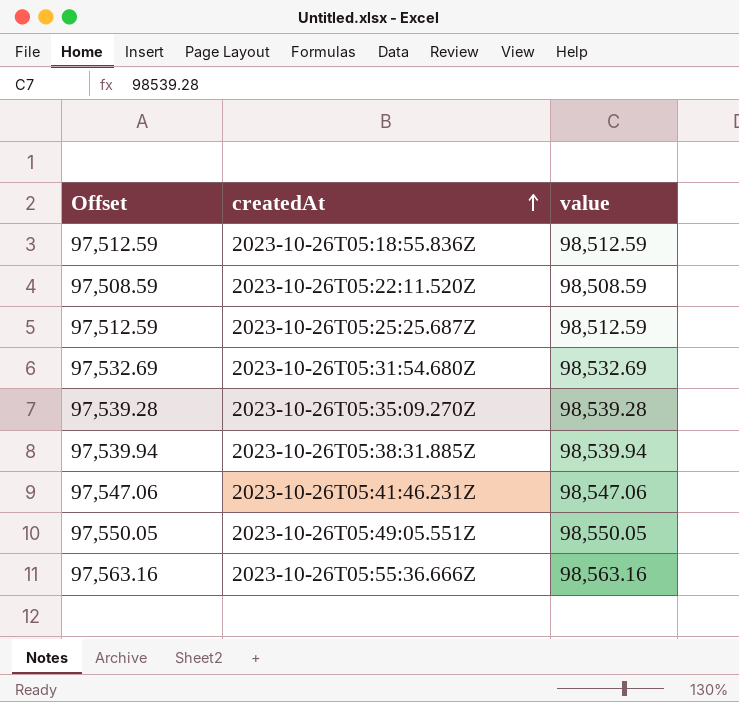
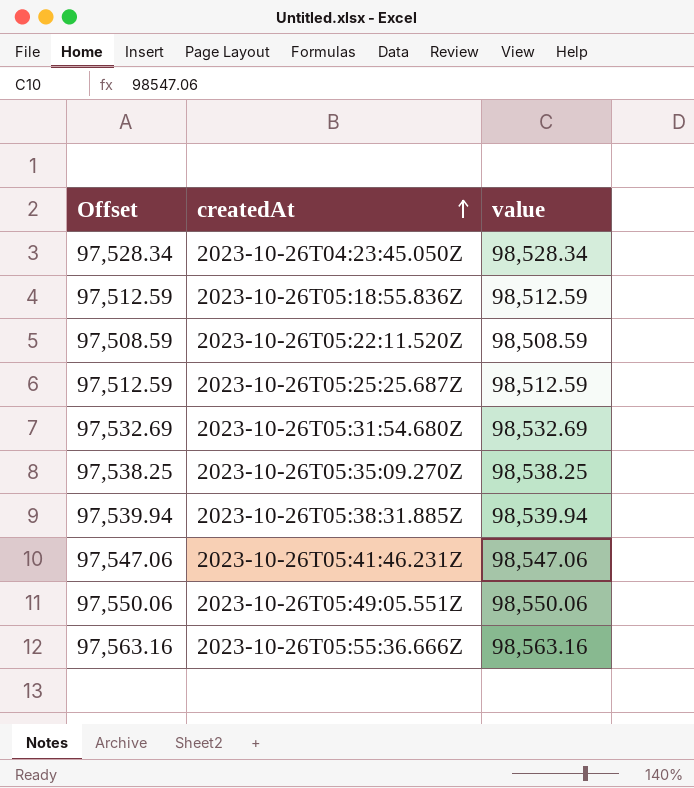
row 2023-10-26T04:23:45.050Z: none -> 97,528.34 | 98,528.34
2023-10-26T05:35:09.270Z | Offset: 97,539.28 -> 97,538.25
2023-10-26T05:35:09.270Z | value: 98,539.28 -> 98,538.25
2023-10-26T05:49:05.551Z | Offset: 97,550.05 -> 97,550.06
2023-10-26T05:49:05.551Z | value: 98,550.05 -> 98,550.06

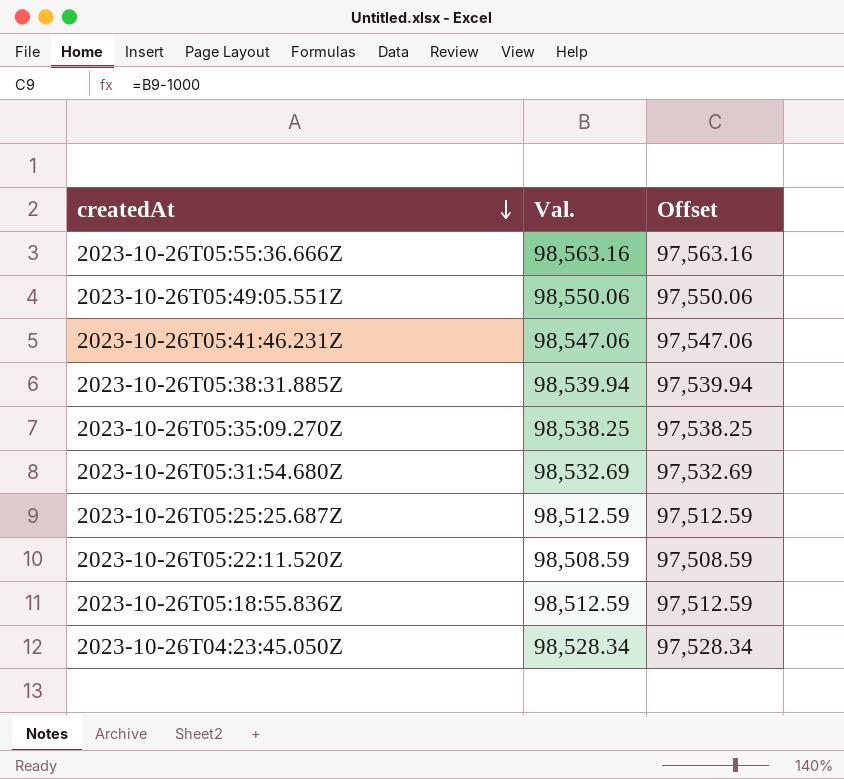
row order: createdAt ascending -> createdAt descending
column name: value -> Val.
column Offset | position: 1 -> 3

